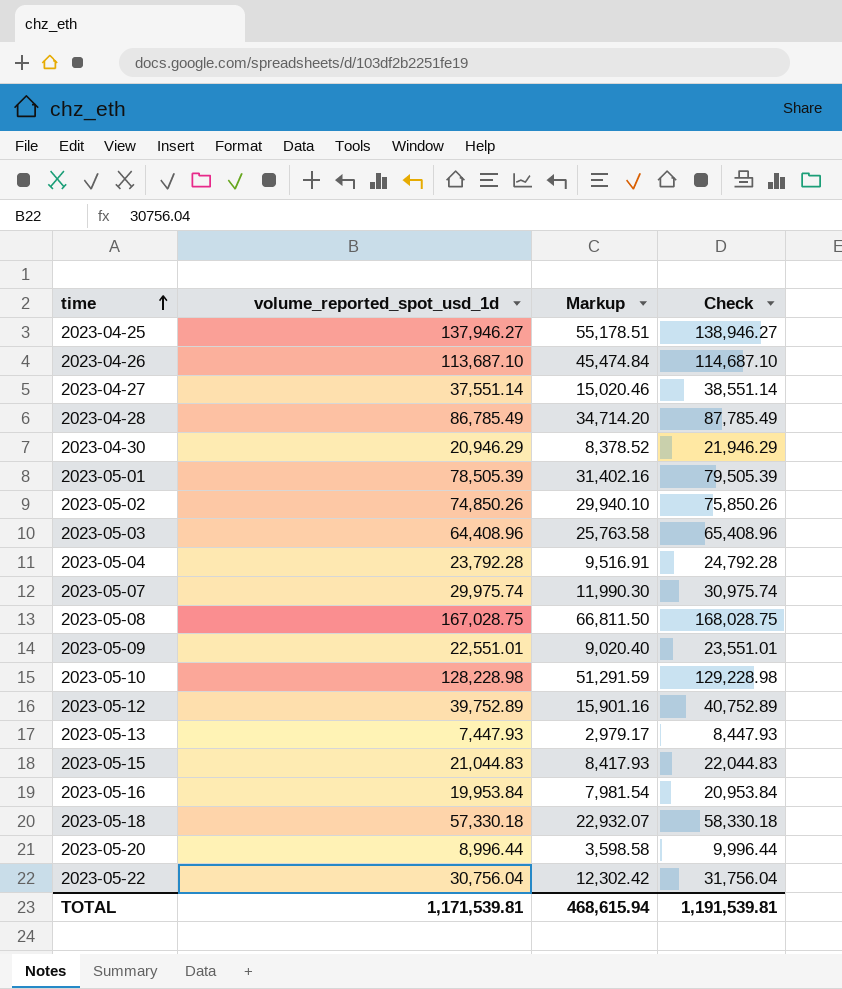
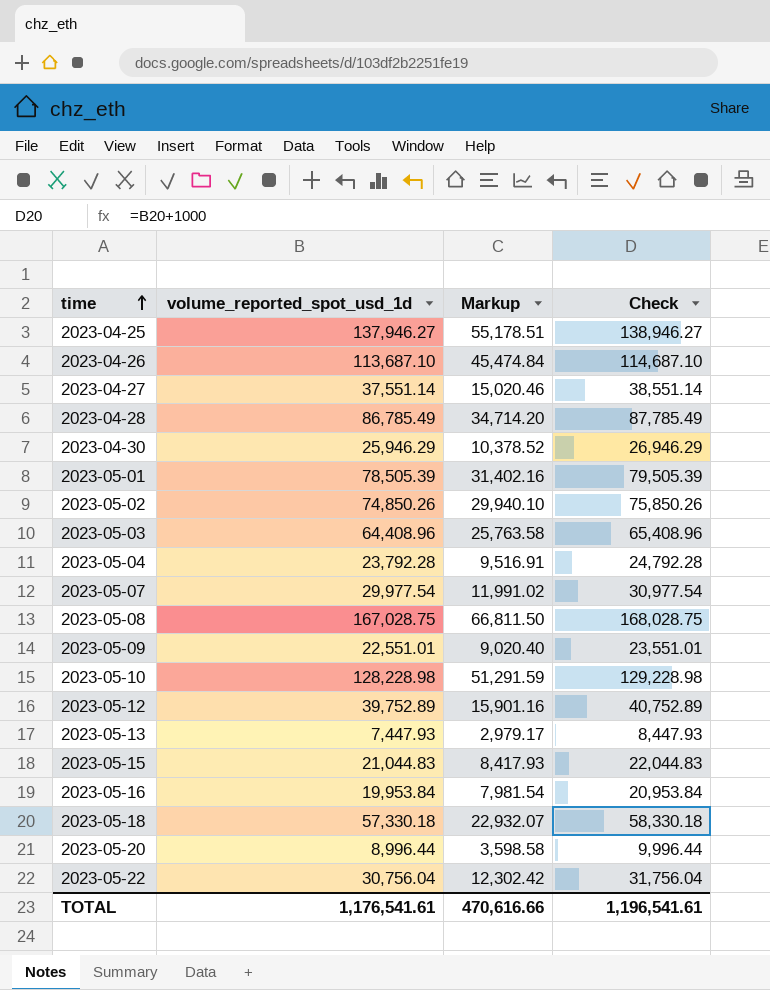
2023-04-30 | volume_reported_spot_usd_1d: 20,946.29 -> 25,946.29
2023-04-30 | Markup: 8,378.52 -> 10,378.52
2023-04-30 | Check: 21,946.29 -> 26,946.29
2023-05-07 | volume_reported_spot_usd_1d: 29,975.74 -> 29,977.54
2023-05-07 | Markup: 11,990.30 -> 11,991.02
2023-05-07 | Check: 30,975.74 -> 30,977.54
TOTAL | volume_reported_spot_usd_1d: 1,171,539.81 -> 1,176,541.61
TOTAL | Markup: 468,615.94 -> 470,616.66
TOTAL | Check: 1,191,539.81 -> 1,196,541.61

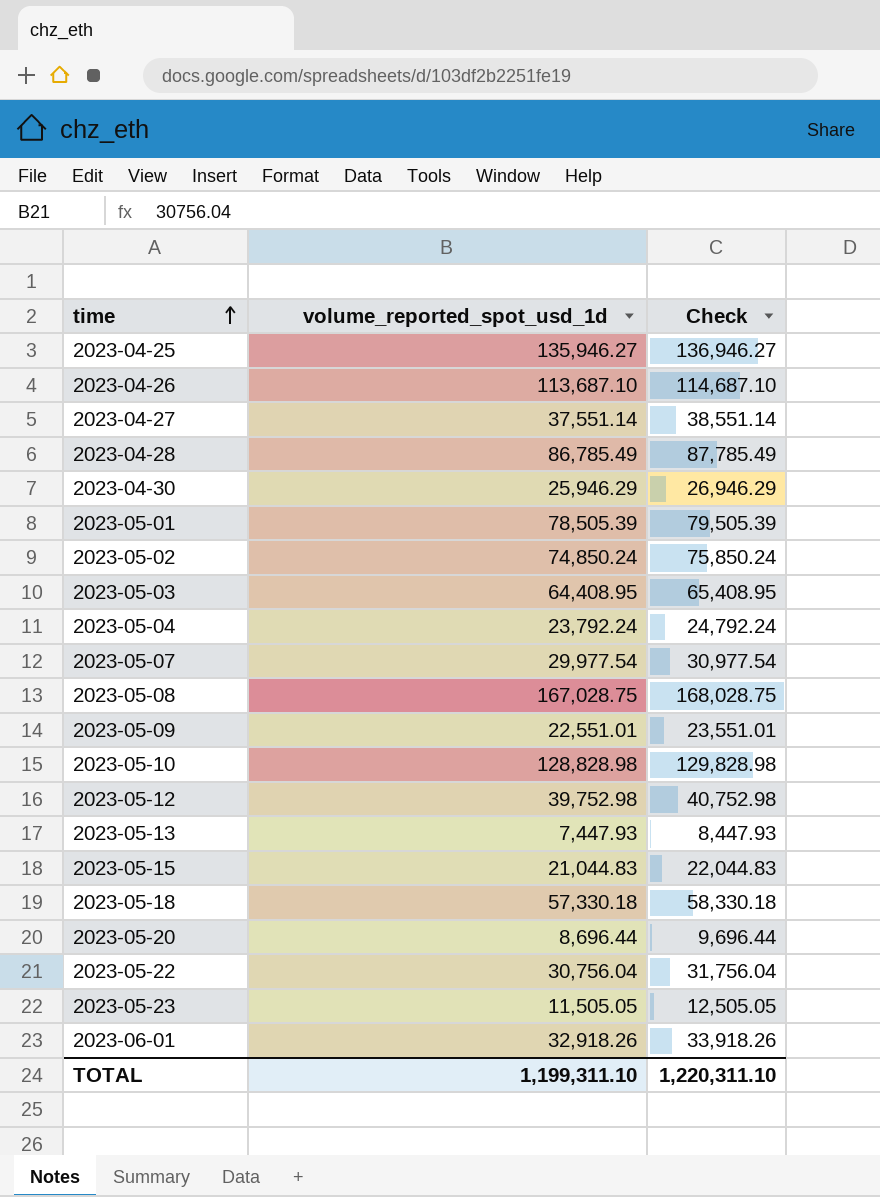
column Markup | formula: [volume_reported_spot_usd_1d] * 0.4 -> none
row 2023-05-16: 19,953.84 | 7,981.54 | 20,953.84 -> none
2023-04-25 | volume_reported_spot_usd_1d: 137,946.27 -> 135,946.27
2023-04-25 | Check: 138,946.27 -> 136,946.27
2023-05-02 | volume_reported_spot_usd_1d: 74,850.26 -> 74,850.24
2023-05-02 | Check: 75,850.26 -> 75,850.24
2023-05-03 | volume_reported_spot_usd_1d: 64,408.96 -> 64,408.95
2023-05-03 | Check: 65,408.96 -> 65,408.95
2023-05-04 | volume_reported_spot_usd_1d: 23,792.28 -> 23,792.24
2023-05-04 | Check: 24,792.28 -> 24,792.24
2023-05-10 | volume_reported_spot_usd_1d: 128,228.98 -> 128,828.98
2023-05-10 | Check: 129,228.98 -> 129,828.98
2023-05-12 | volume_reported_spot_usd_1d: 39,752.89 -> 39,752.98
2023-05-12 | Check: 40,752.89 -> 40,752.98
2023-05-20 | volume_reported_spot_usd_1d: 8,996.44 -> 8,696.44
2023-05-20 | Check: 9,996.44 -> 9,696.44
row 2023-05-23: none -> 11,505.05 | 12,505.05
row 2023-06-01: none -> 32,918.26 | 33,918.26
TOTAL | volume_reported_spot_usd_1d: 1,176,541.61 -> 1,199,311.10
TOTAL | Check: 1,196,541.61 -> 1,220,311.10

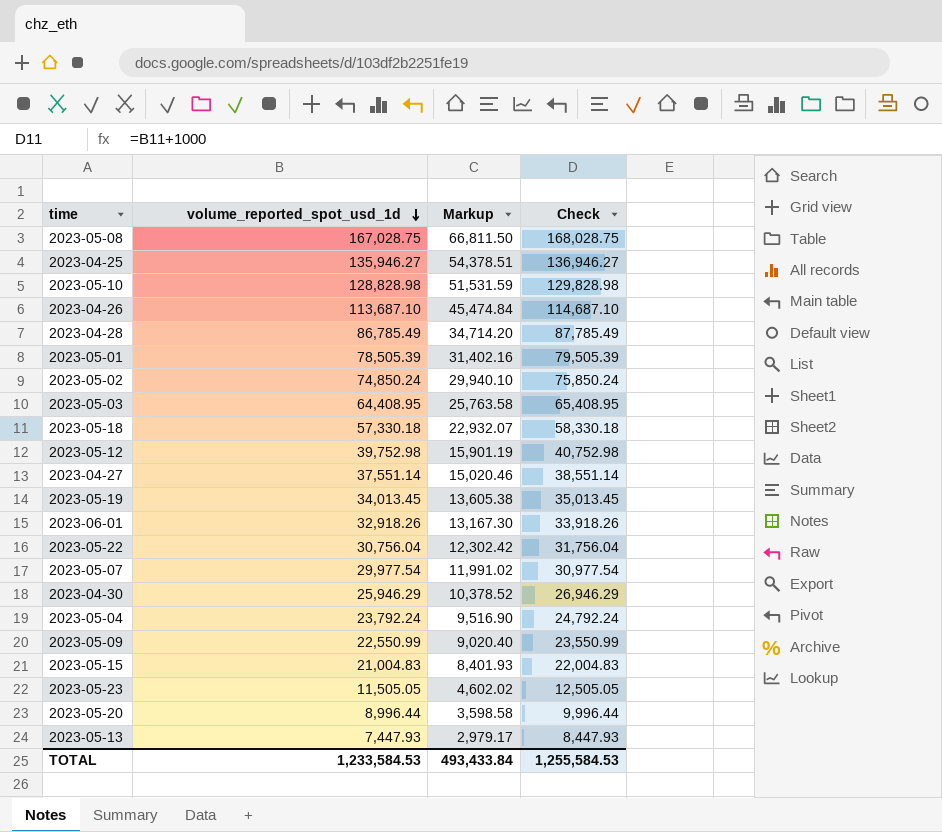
row order: time ascending -> volume_reported_spot_usd_1d descending
column Markup | formula: none -> [volume_reported_spot_usd_1d] * 0.4
row 2023-05-19: none -> 34,013.45 | 13,605.38 | 35,013.45
2023-05-09 | volume_reported_spot_usd_1d: 22,551.01 -> 22,550.99
2023-05-09 | Check: 23,551.01 -> 23,550.99
2023-05-15 | volume_reported_spot_usd_1d: 21,044.83 -> 21,004.83
2023-05-15 | Check: 22,044.83 -> 22,004.83
2023-05-20 | volume_reported_spot_usd_1d: 8,696.44 -> 8,996.44
2023-05-20 | Check: 9,696.44 -> 9,996.44
TOTAL | volume_reported_spot_usd_1d: 1,199,311.10 -> 1,233,584.53
TOTAL | Check: 1,220,311.10 -> 1,255,584.53

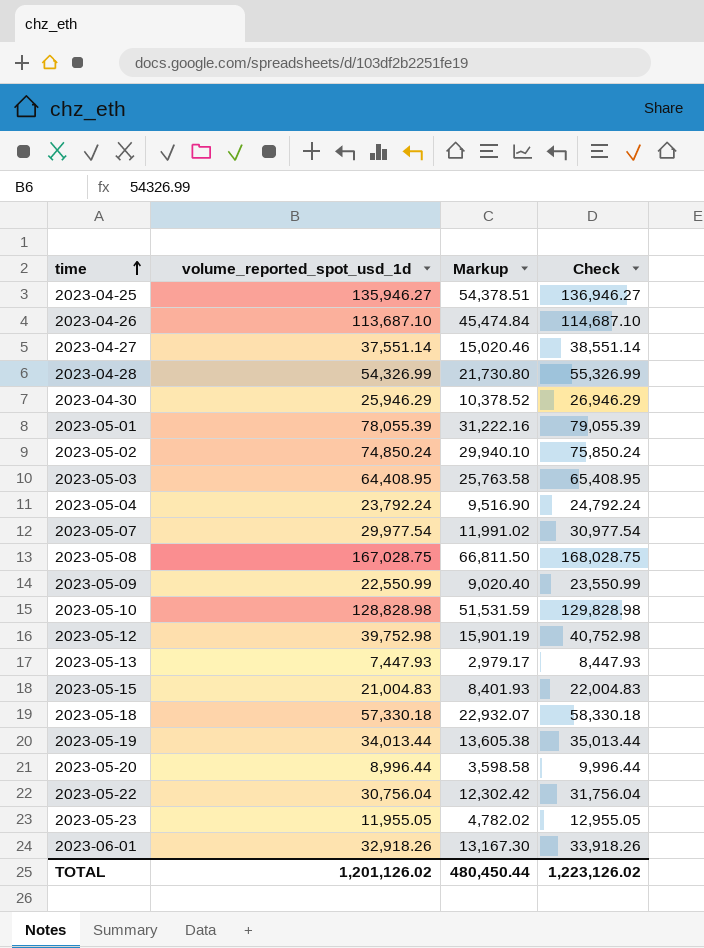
row order: volume_reported_spot_usd_1d descending -> time ascending
2023-04-28 | volume_reported_spot_usd_1d: 86,785.49 -> 54,326.99
2023-04-28 | Markup: 34,714.20 -> 21,730.80
2023-04-28 | Check: 87,785.49 -> 55,326.99
2023-05-01 | volume_reported_spot_usd_1d: 78,505.39 -> 78,055.39
2023-05-01 | Markup: 31,402.16 -> 31,222.16
2023-05-01 | Check: 79,505.39 -> 79,055.39
2023-05-19 | volume_reported_spot_usd_1d: 34,013.45 -> 34,013.44
2023-05-19 | Check: 35,013.45 -> 35,013.44
2023-05-23 | volume_reported_spot_usd_1d: 11,505.05 -> 11,955.05
2023-05-23 | Markup: 4,602.02 -> 4,782.02
2023-05-23 | Check: 12,505.05 -> 12,955.05
TOTAL | volume_reported_spot_usd_1d: 1,233,584.53 -> 1,201,126.02
TOTAL | Markup: 493,433.84 -> 480,450.44
TOTAL | Check: 1,255,584.53 -> 1,223,126.02

